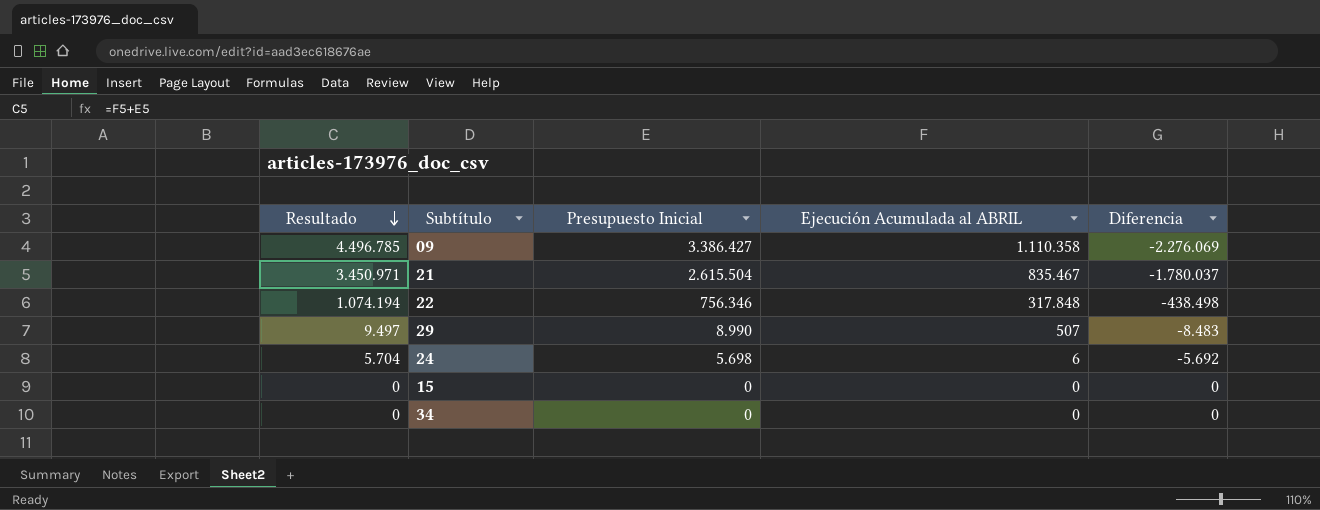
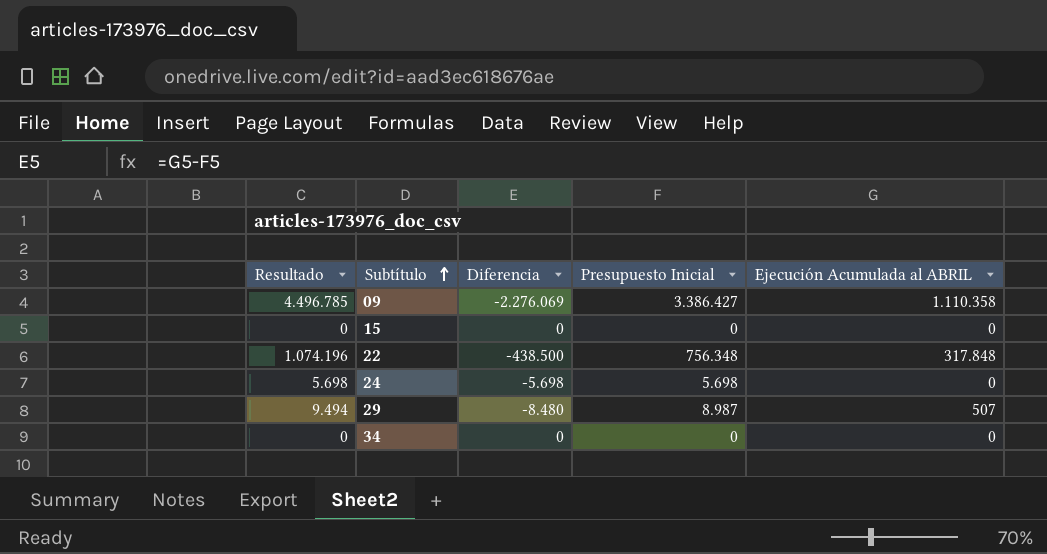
row order: Resultado descending -> Subtítulo ascending
column Diferencia | position: 5 -> 3
row 21: 3.450.971 | 2.615.504 | 835.467 | -1.780.037 -> none
22 | Resultado: 1.074.194 -> 1.074.196
22 | Diferencia: -438.498 -> -438.500
22 | Presupuesto Inicial: 756.346 -> 756.348
24 | Resultado: 5.704 -> 5.698
24 | Diferencia: -5.692 -> -5.698
24 | Ejecución Acumulada al ABRIL: 6 -> 0
29 | Resultado: 9.497 -> 9.494
29 | Diferencia: -8.483 -> -8.480
29 | Presupuesto Inicial: 8.990 -> 8.987

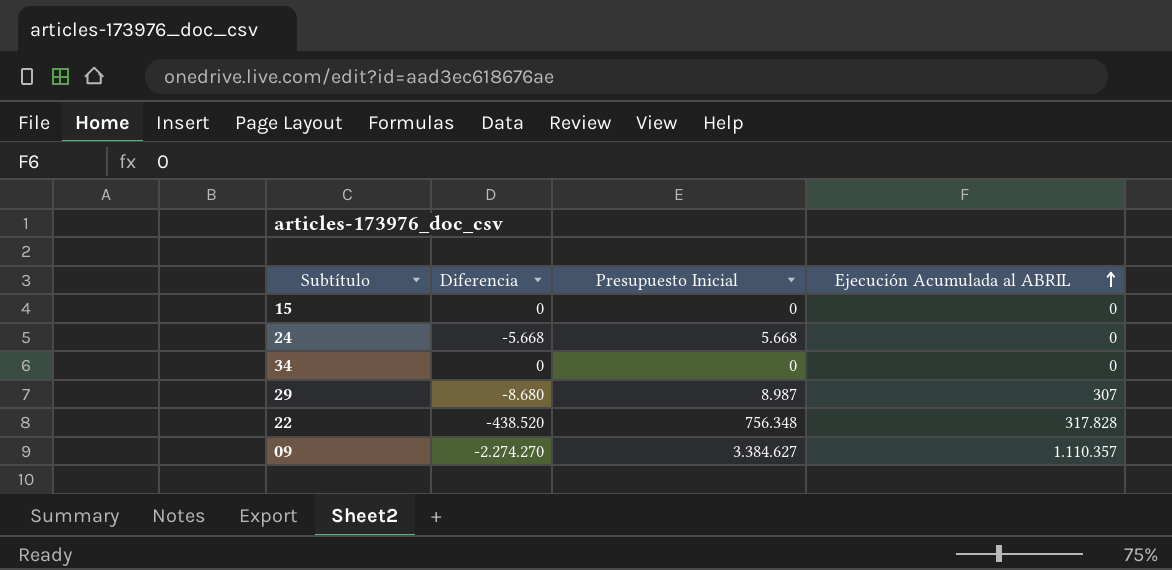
row order: Subtítulo ascending -> Ejecución Acumulada al ABRIL ascending
column Resultado | formula: [Presupuesto Inicial] + [Ejecución Acumulada al ABRIL] -> none
24 | Diferencia: -5.698 -> -5.668
24 | Presupuesto Inicial: 5.698 -> 5.668
29 | Diferencia: -8.480 -> -8.680
29 | Ejecución Acumulada al ABRIL: 507 -> 307
22 | Diferencia: -438.500 -> -438.520
22 | Ejecución Acumulada al ABRIL: 317.848 -> 317.828
09 | Diferencia: -2.276.069 -> -2.274.270
09 | Presupuesto Inicial: 3.386.427 -> 3.384.627
09 | Ejecución Acumulada al ABRIL: 1.110.358 -> 1.110.357

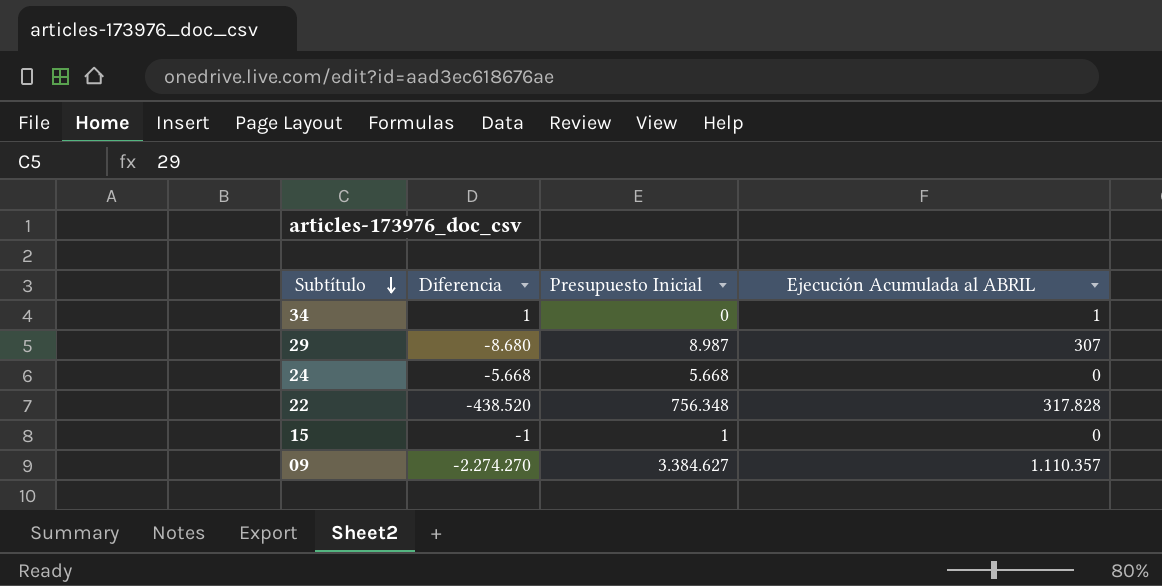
row order: Ejecución Acumulada al ABRIL ascending -> Subtítulo descending
34 | Diferencia: 0 -> 1
34 | Ejecución Acumulada al ABRIL: 0 -> 1
15 | Diferencia: 0 -> -1
15 | Presupuesto Inicial: 0 -> 1

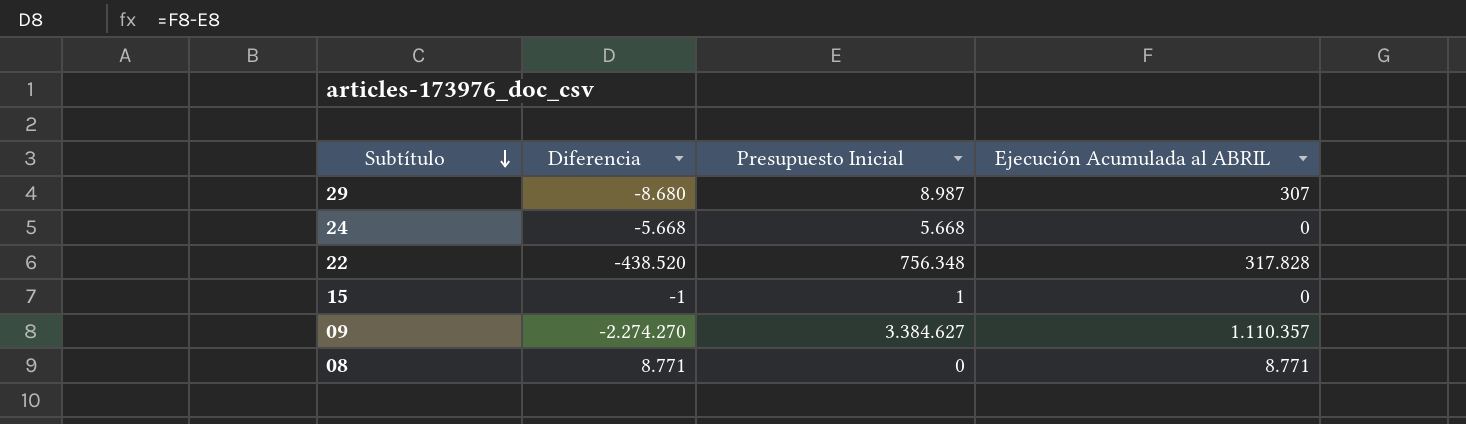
row 34: 1 | 0 | 1 -> none
row 08: none -> 8.771 | 0 | 8.771

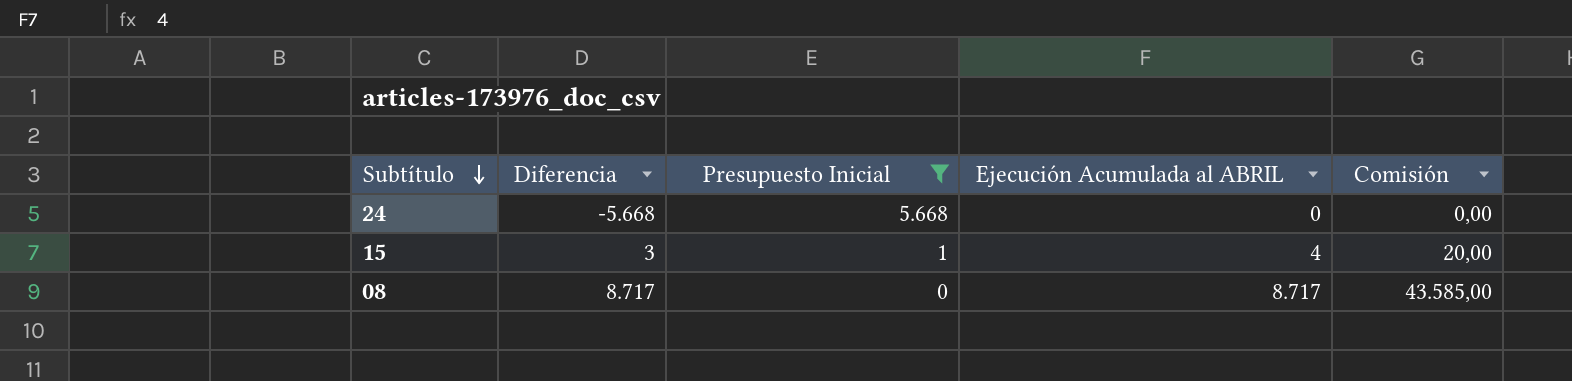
filter: none -> Presupuesto Inicial <= 5.668
column Comisión | formula: none -> [Ejecución Acumulada al ABRIL] * 5
15 | Diferencia: -1 -> 3
15 | Ejecución Acumulada al ABRIL: 0 -> 4
08 | Diferencia: 8.771 -> 8.717
08 | Ejecución Acumulada al ABRIL: 8.771 -> 8.717

